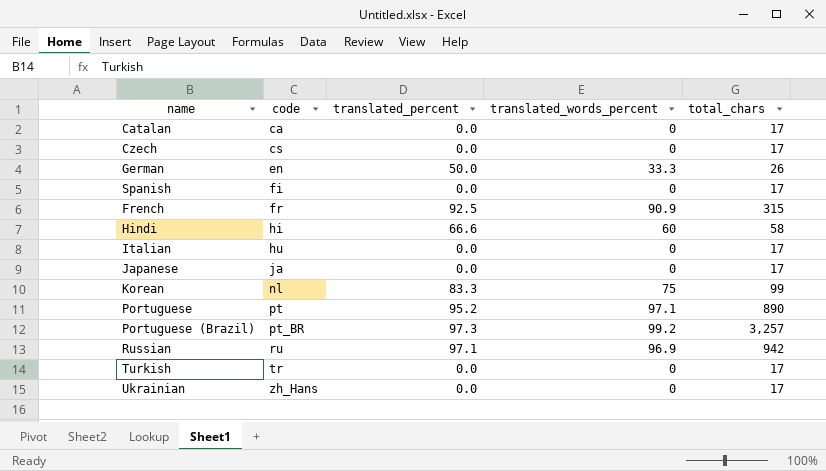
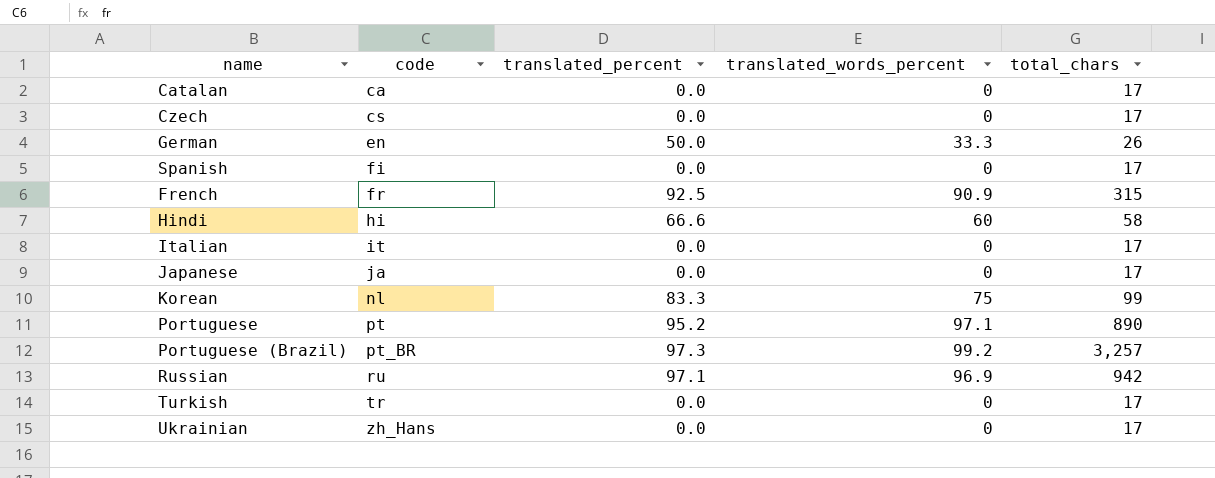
Italian | code: hu -> it

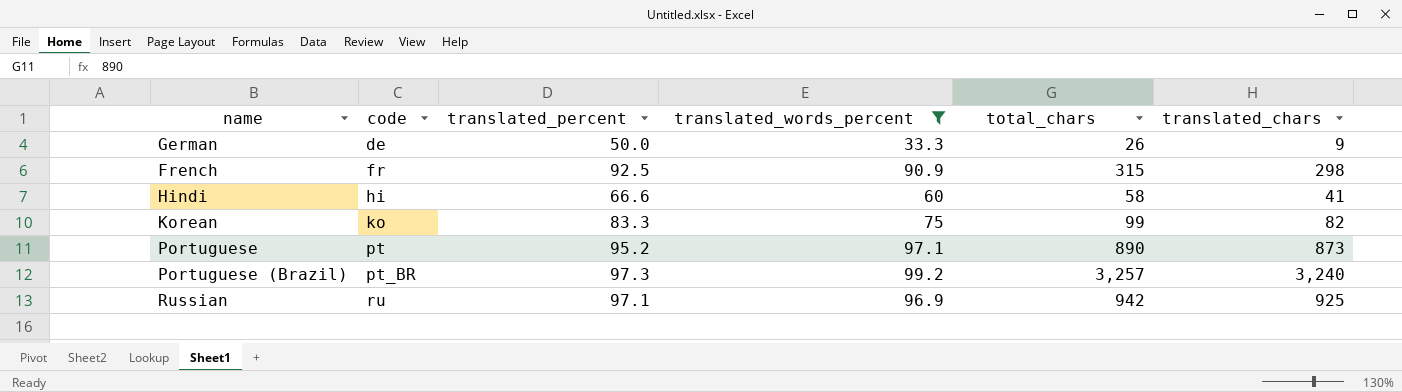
filter: none -> translated_words_percent != 0
column translated_chars | position: none -> 6
German | code: en -> de
Korean | code: nl -> ko

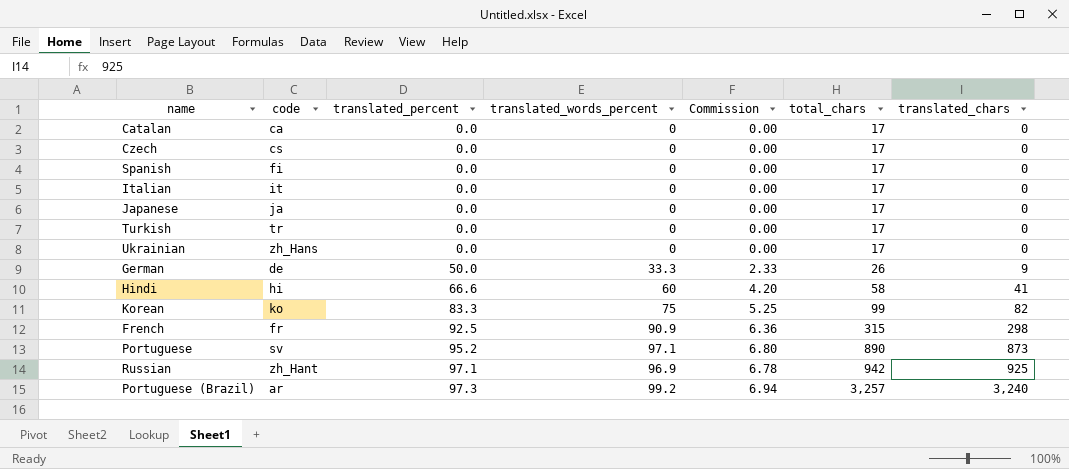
filter: translated_words_percent != 0 -> none
row order: code ascending -> translated_percent ascending
column Commission | formula: none -> [translated_words_percent] * 0.07
Portuguese | code: pt -> sv
Russian | code: ru -> zh_Hant
Portuguese (Brazil) | code: pt_BR -> ar

